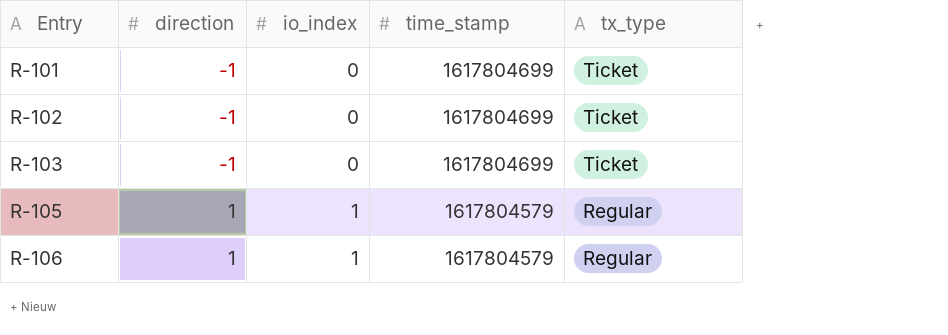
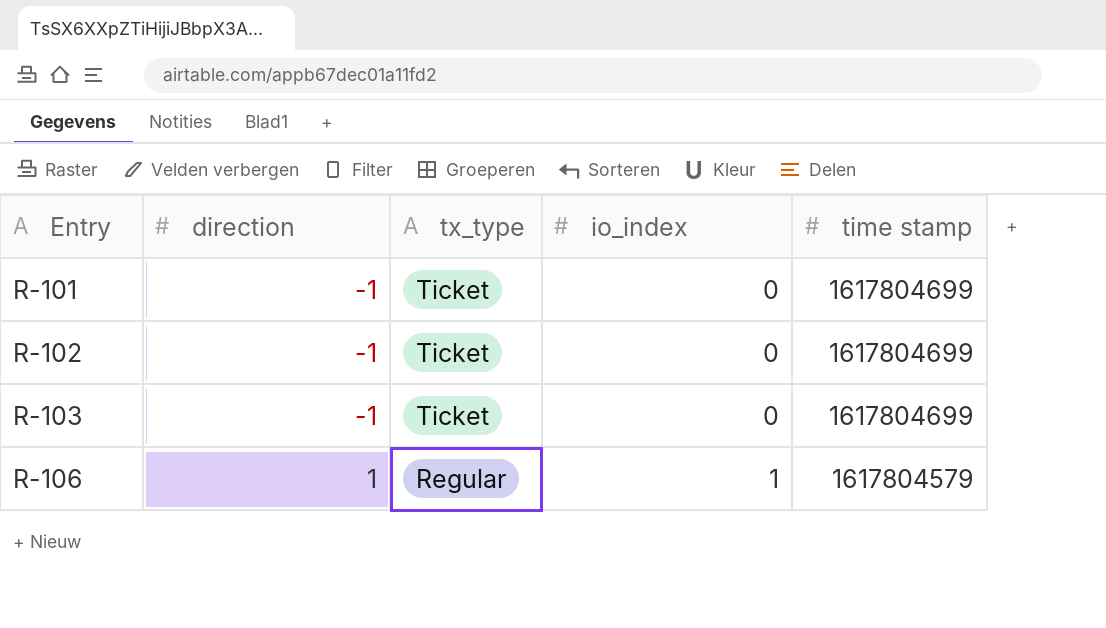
column tx_type | position: 5 -> 3
column name: time_stamp -> time stamp
row R-105: 1 | 1 | 1617804579 | Regular -> none

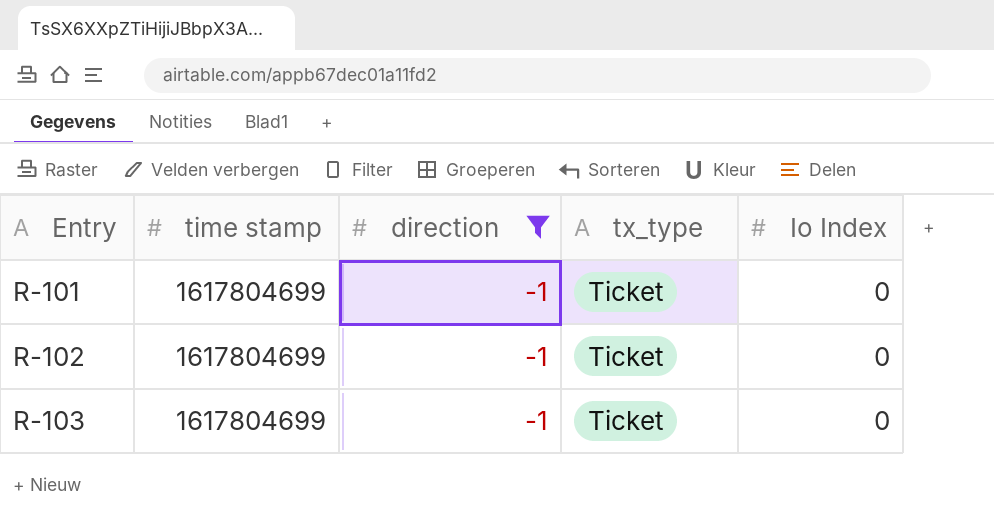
filter: none -> direction = -1
column time stamp | position: 5 -> 2
column name: io_index -> Io Index

